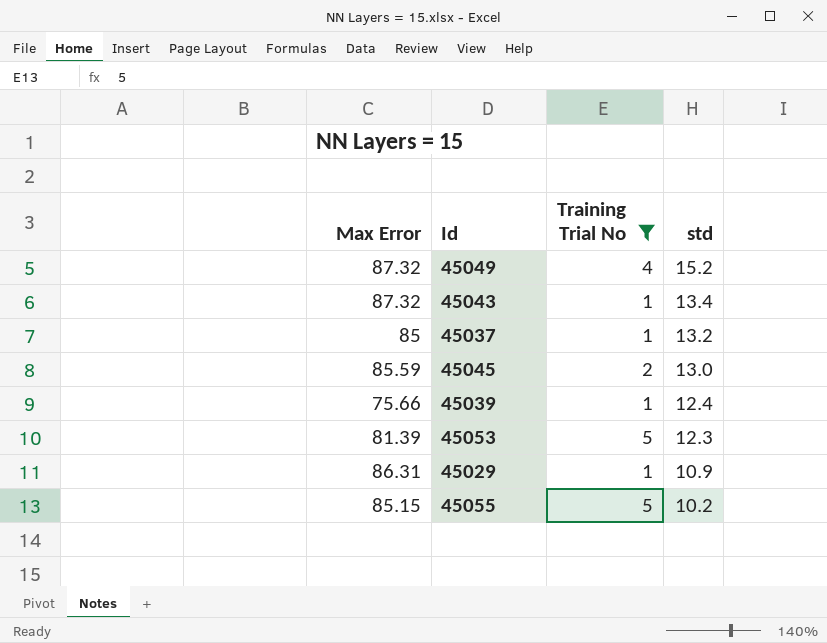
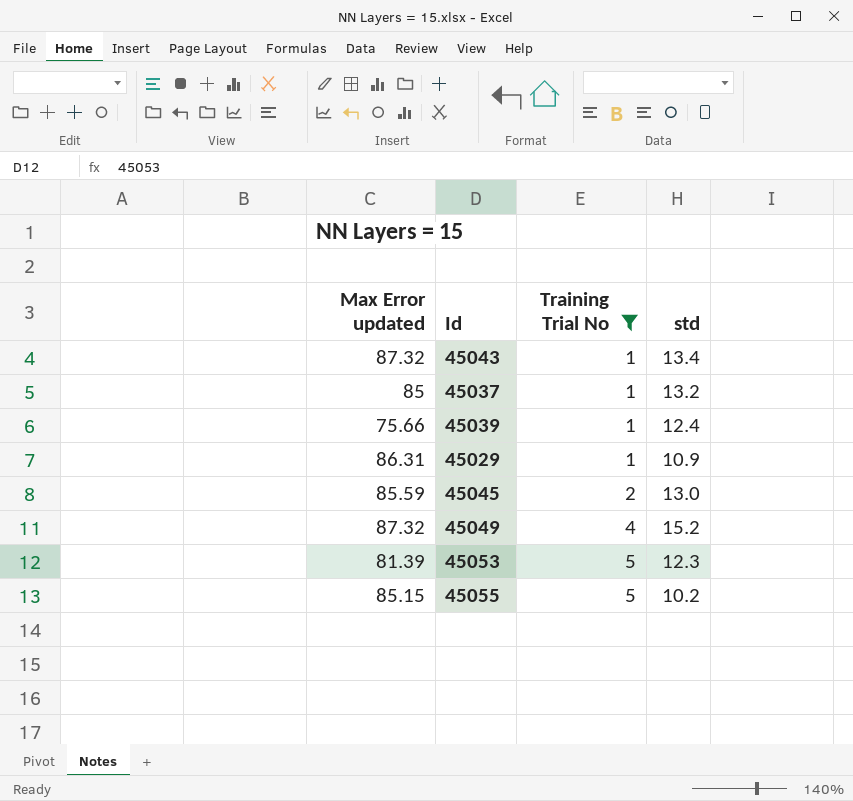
row order: std descending -> Training Trial No ascending
column name: Max Error -> Max Error updated

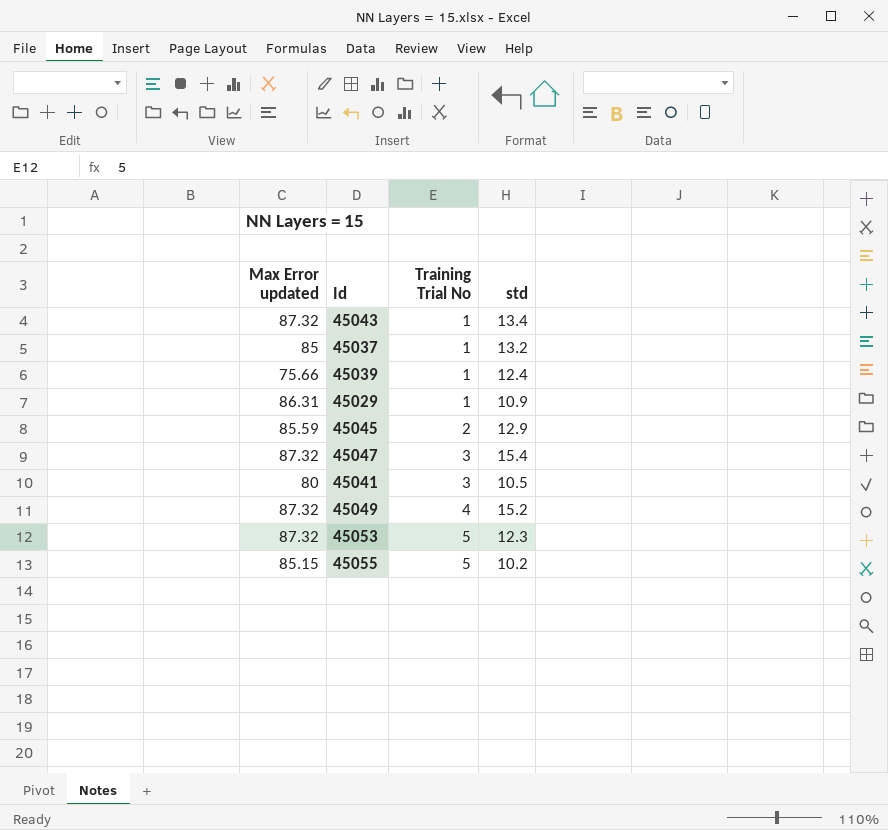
filter: Training Trial No != 3 -> none
45045 | std: 13.0 -> 12.9
45053 | Max Error updated: 81.39 -> 87.32

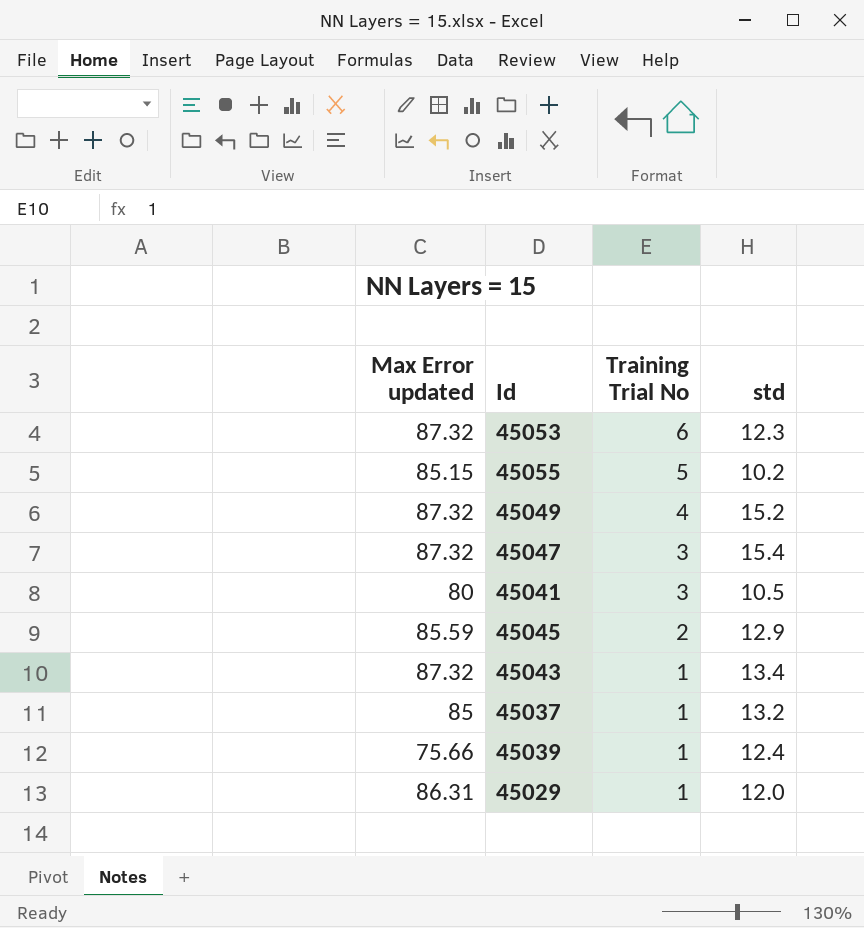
row order: Training Trial No ascending -> Training Trial No descending
45053 | Training Trial No: 5 -> 6
45029 | std: 10.9 -> 12.0

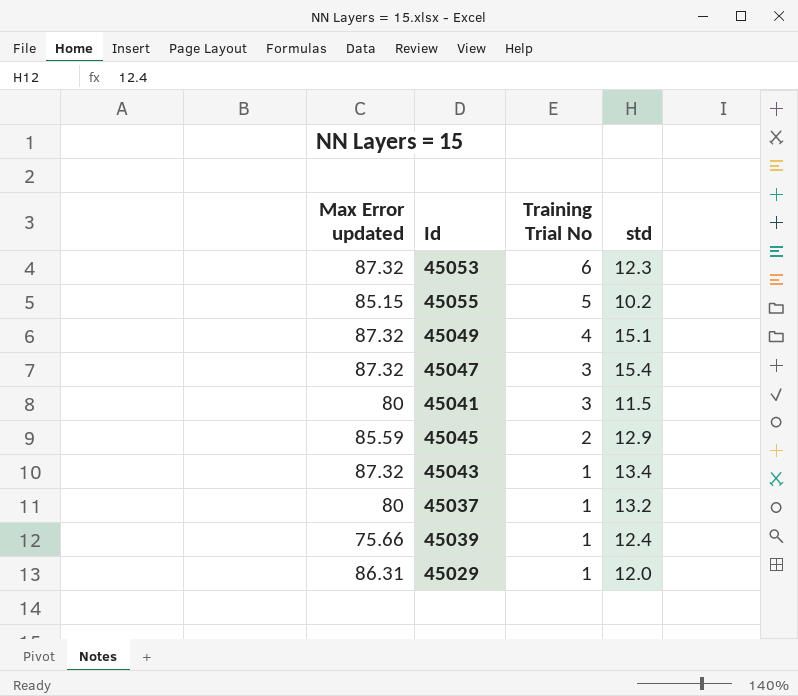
45049 | std: 15.2 -> 15.1
45041 | std: 10.5 -> 11.5
45037 | Max Error updated: 85 -> 80

